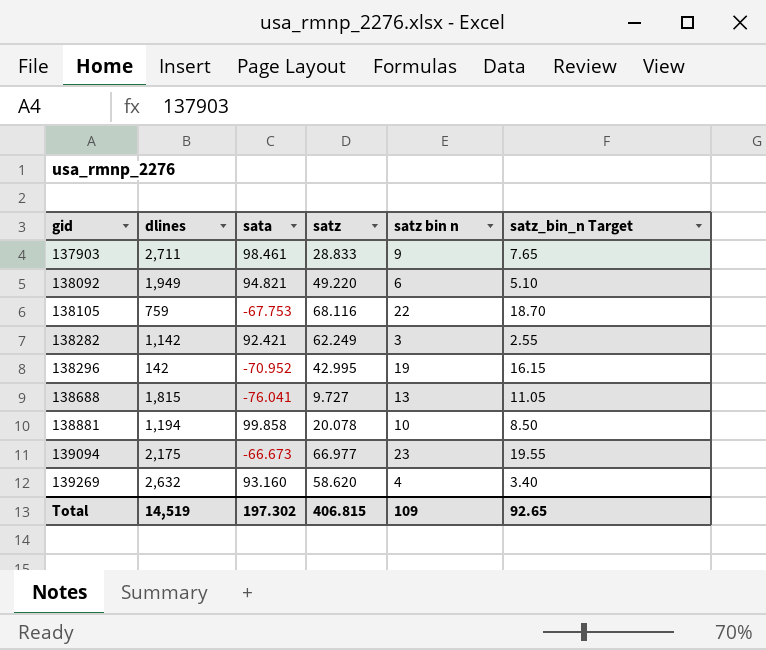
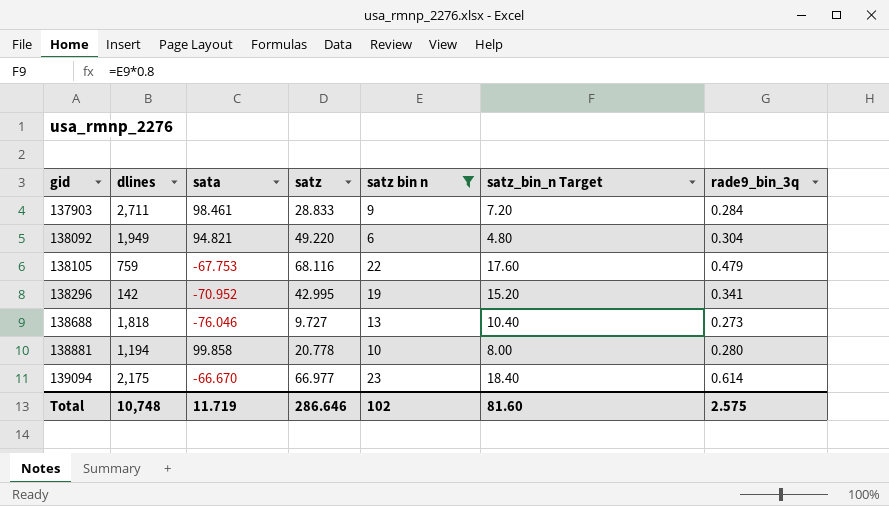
filter: none -> satz bin n >= 6
column satz_bin_n Target | formula: [satz bin n] * 0.85 -> [satz bin n] * 0.8
column rade9_bin_3q | position: none -> 7
138688 | dlines: 1,815 -> 1,818
138688 | sata: -76.041 -> -76.046
138881 | satz: 20.078 -> 20.778
139094 | sata: -66.673 -> -66.670
Total | dlines: 14,519 -> 10,748
Total | sata: 197.302 -> 11.719
Total | satz: 406.815 -> 286.646
Total | satz bin n: 109 -> 102
Total | satz_bin_n Target: 92.65 -> 81.60

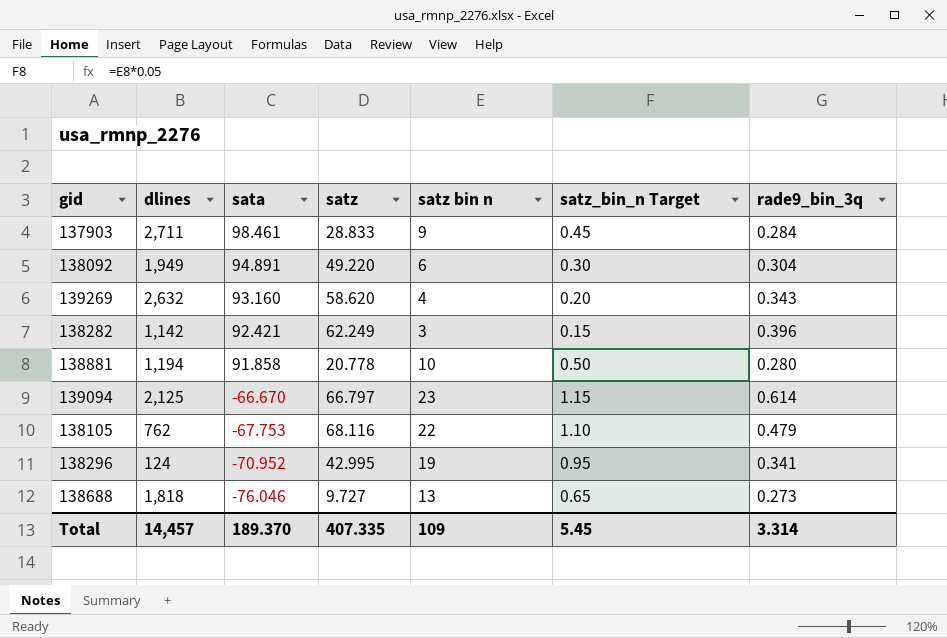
filter: satz bin n >= 6 -> none
row order: gid ascending -> sata descending
column satz_bin_n Target | formula: [satz bin n] * 0.8 -> [satz bin n] * 0.05
138092 | sata: 94.821 -> 94.891
138881 | sata: 99.858 -> 91.858
139094 | dlines: 2,175 -> 2,125
139094 | satz: 66.977 -> 66.797
138105 | dlines: 759 -> 762
138296 | dlines: 142 -> 124
Total | dlines: 10,748 -> 14,457
Total | sata: 11.719 -> 189.370
Total | satz: 286.646 -> 407.335
Total | satz bin n: 102 -> 109
Total | satz_bin_n Target: 81.60 -> 5.45
Total | rade9_bin_3q: 2.575 -> 3.314

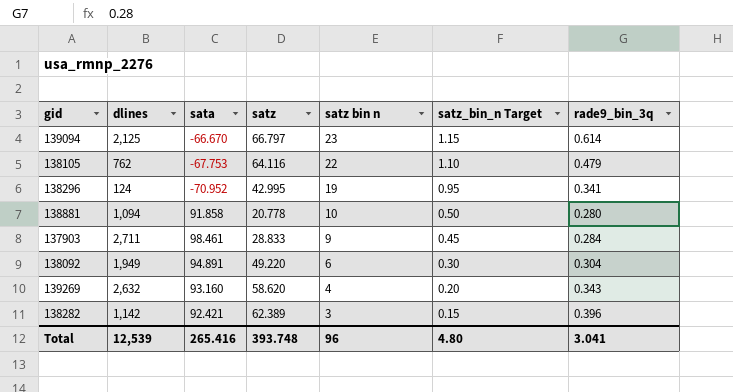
row order: sata descending -> satz bin n descending
row 138688: 1,818 | -76.046 | 9.727 | 13 | 0.65 | 0.273 -> none
138105 | satz: 68.116 -> 64.116
138881 | dlines: 1,194 -> 1,094
138282 | satz: 62.249 -> 62.389
Total | dlines: 14,457 -> 12,539
Total | sata: 189.370 -> 265.416
Total | satz: 407.335 -> 393.748
Total | satz bin n: 109 -> 96
Total | satz_bin_n Target: 5.45 -> 4.80
Total | rade9_bin_3q: 3.314 -> 3.041

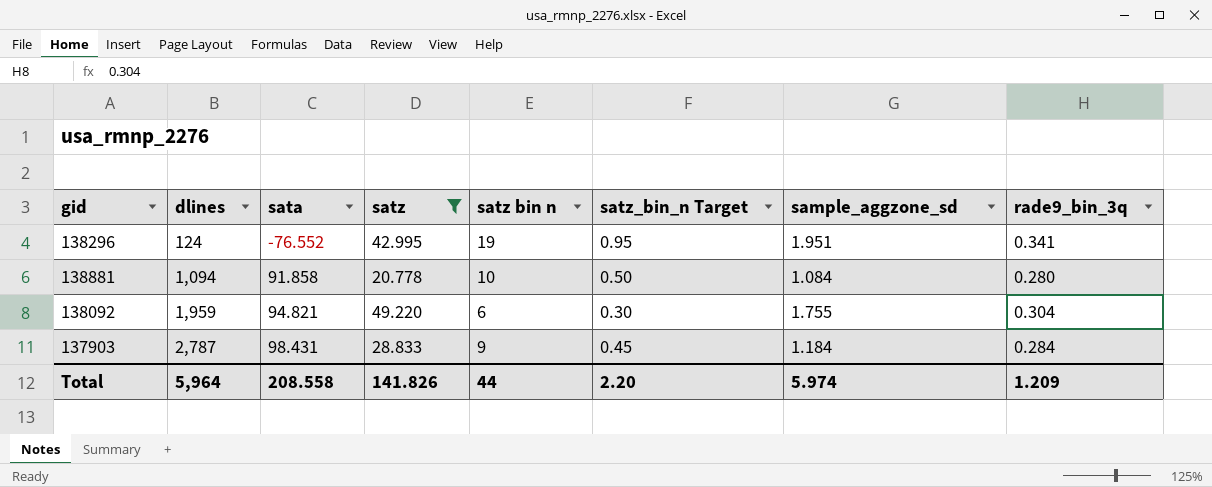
filter: none -> satz <= 49.220
row order: satz bin n descending -> dlines ascending
column sample_aggzone_sd | position: none -> 7
138296 | sata: -70.952 -> -76.552
138092 | dlines: 1,949 -> 1,959
138092 | sata: 94.891 -> 94.821
137903 | dlines: 2,711 -> 2,787
137903 | sata: 98.461 -> 98.431
Total | dlines: 12,539 -> 5,964
Total | sata: 265.416 -> 208.558
Total | satz: 393.748 -> 141.826
Total | satz bin n: 96 -> 44
Total | satz_bin_n Target: 4.80 -> 2.20
Total | rade9_bin_3q: 3.041 -> 1.209

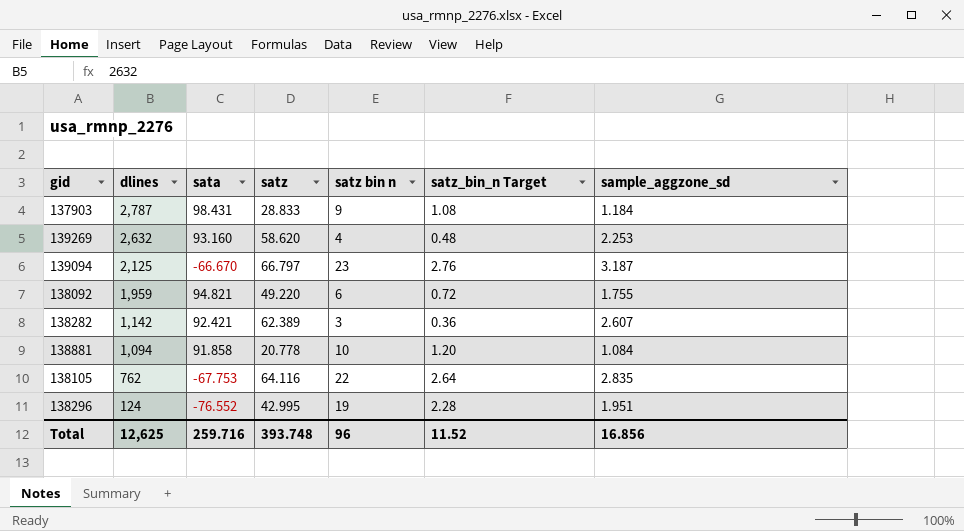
filter: satz <= 49.220 -> none
row order: dlines ascending -> dlines descending
column rade9_bin_3q | position: 8 -> none
column satz_bin_n Target | formula: [satz bin n] * 0.05 -> [satz bin n] * 0.12
Total | dlines: 5,964 -> 12,625
Total | sata: 208.558 -> 259.716
Total | satz: 141.826 -> 393.748
Total | satz bin n: 44 -> 96
Total | satz_bin_n Target: 2.20 -> 11.52
Total | sample_aggzone_sd: 5.974 -> 16.856

